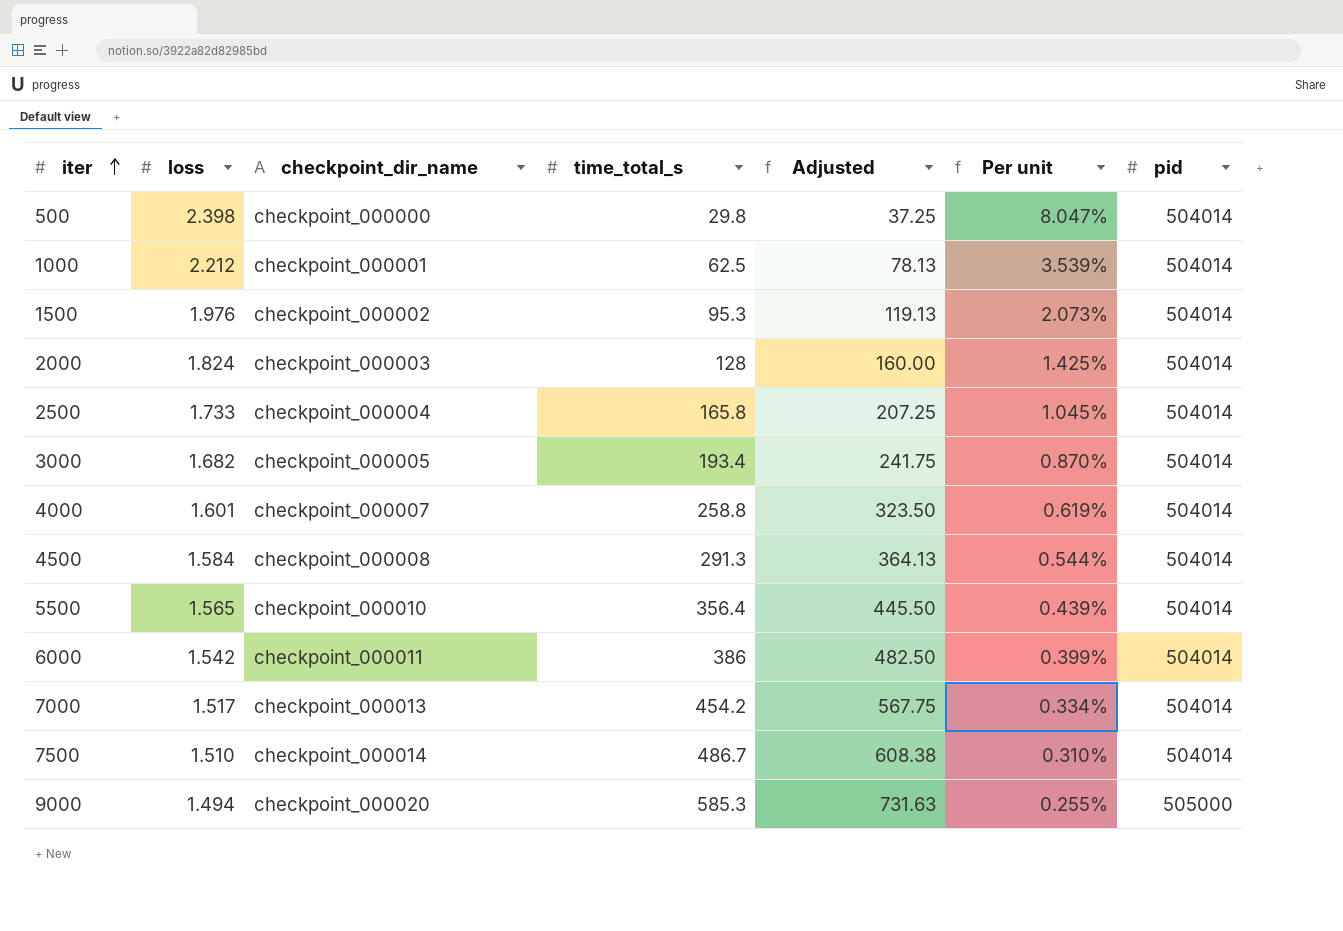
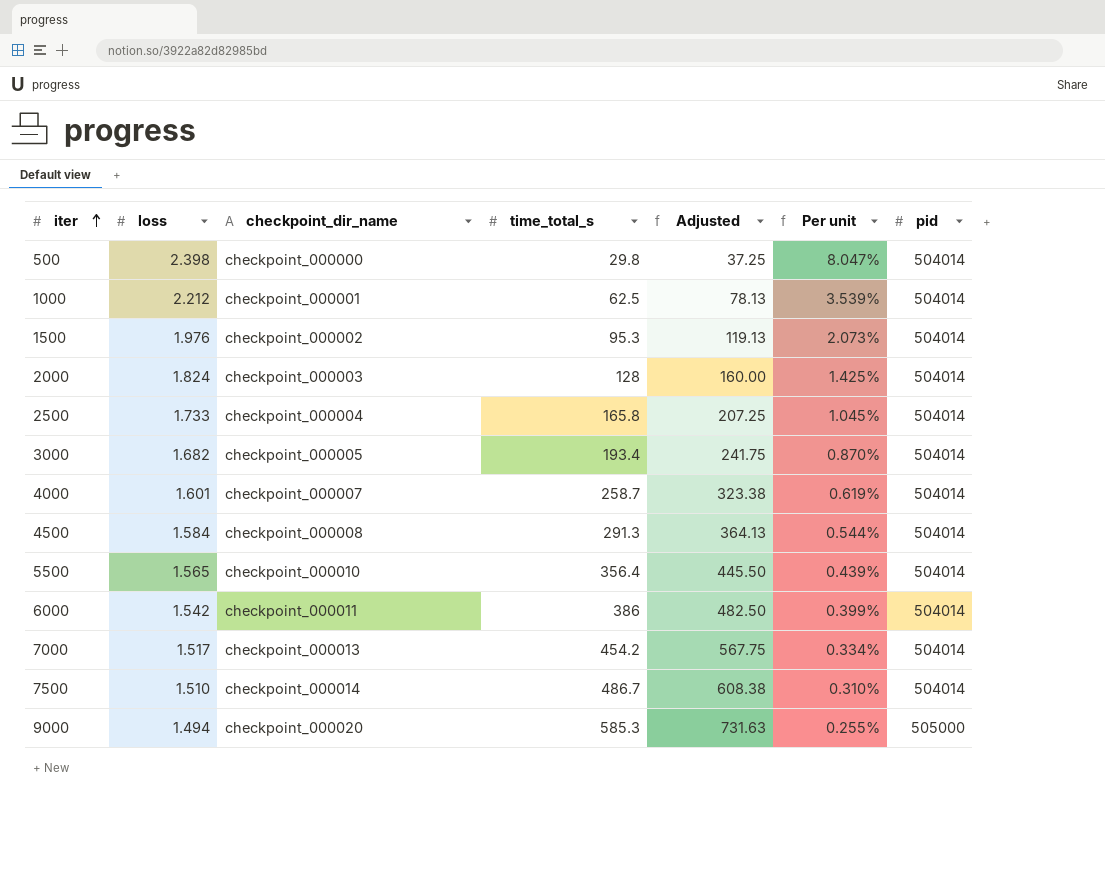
4000 | time_total_s: 258.8 -> 258.7
4000 | Adjusted: 323.50 -> 323.38

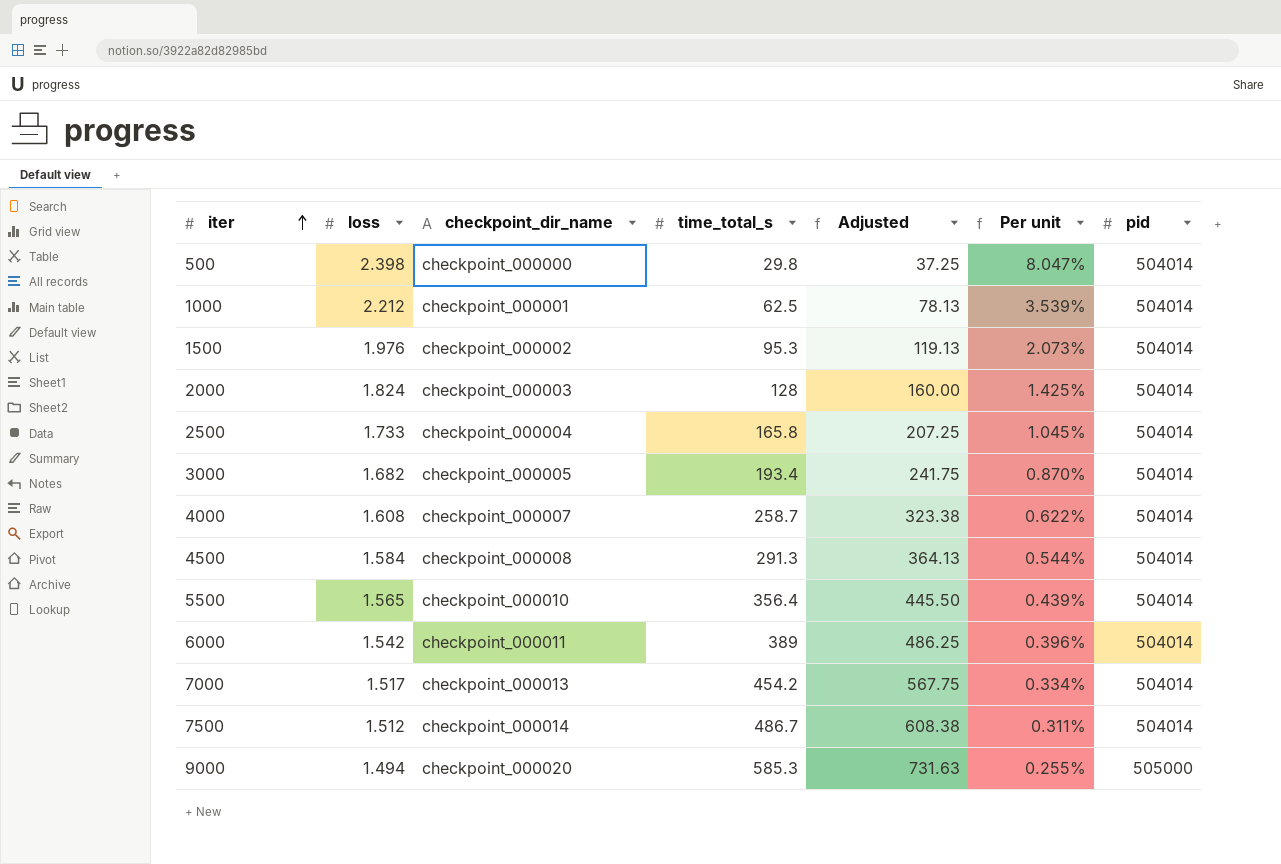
4000 | loss: 1.601 -> 1.608
4000 | Per unit: 0.619% -> 0.622%
6000 | time_total_s: 386 -> 389
6000 | Adjusted: 482.50 -> 486.25
6000 | Per unit: 0.399% -> 0.396%
7500 | loss: 1.510 -> 1.512
7500 | Per unit: 0.310% -> 0.311%

